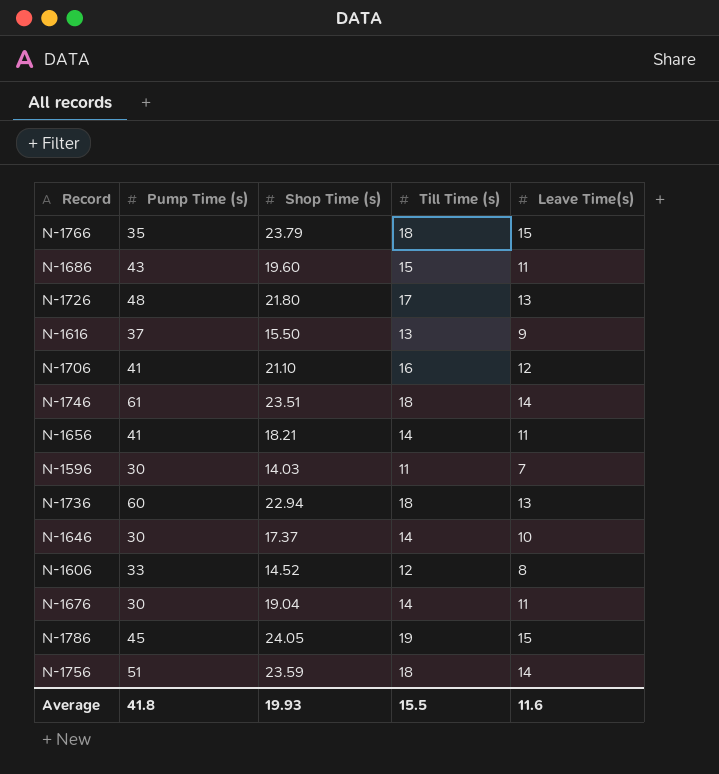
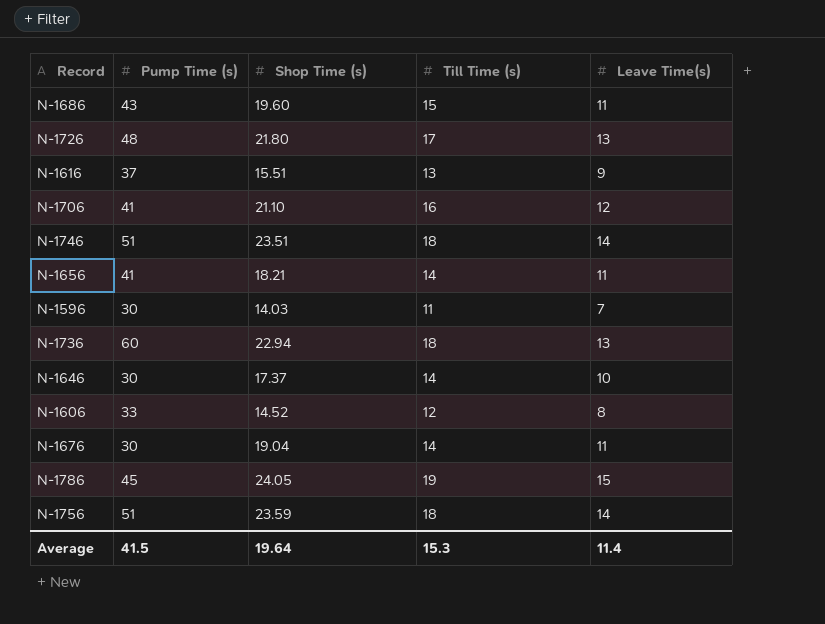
row N-1766: 35 | 23.79 | 18 | 15 -> none
N-1616 | Shop Time (s): 15.50 -> 15.51
N-1746 | Pump Time (s): 61 -> 51
Average | Pump Time (s): 41.8 -> 41.5
Average | Shop Time (s): 19.93 -> 19.64
Average | Till Time (s): 15.5 -> 15.3
Average | Leave Time(s): 11.6 -> 11.4

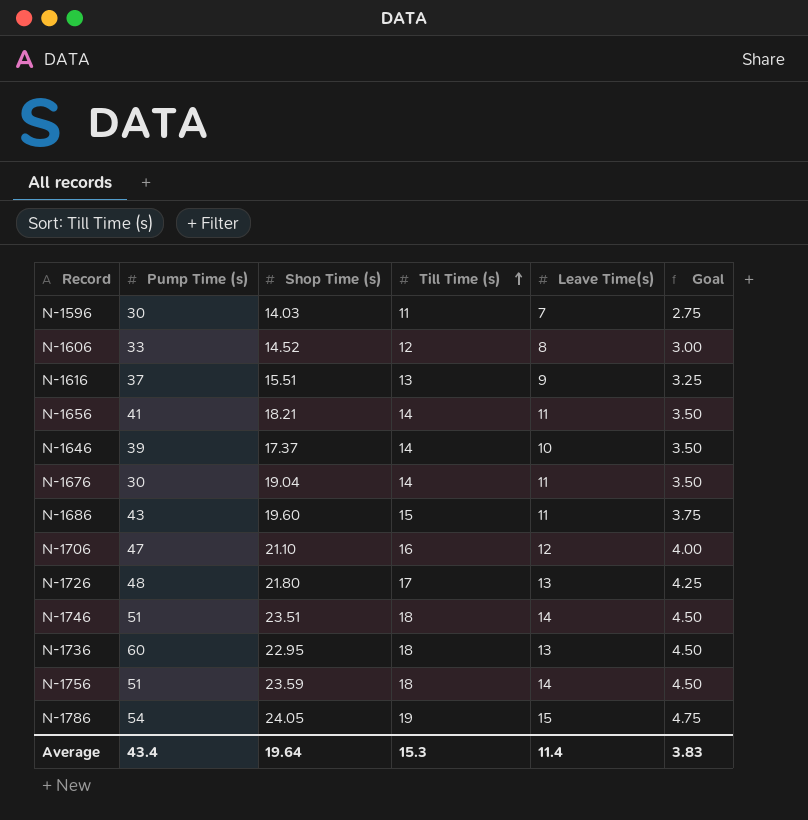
row order: none -> Till Time (s) ascending
column Goal | formula: none -> [Till Time (s)] * 0.25
N-1646 | Pump Time (s): 30 -> 39
N-1706 | Pump Time (s): 41 -> 47
N-1736 | Shop Time (s): 22.94 -> 22.95
N-1786 | Pump Time (s): 45 -> 54
Average | Pump Time (s): 41.5 -> 43.4

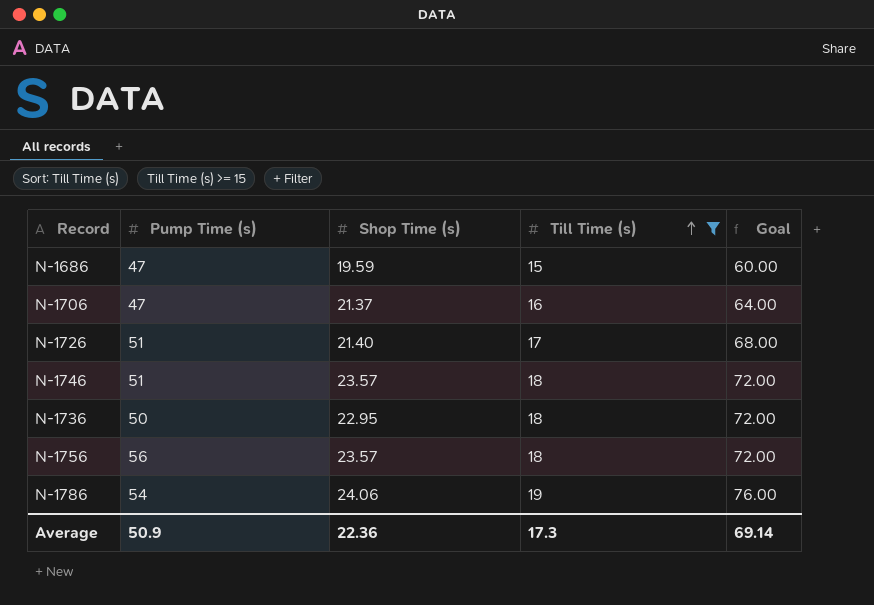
filter: none -> Till Time (s) >= 15
column Leave Time(s) | position: 5 -> none
column Goal | formula: [Till Time (s)] * 0.25 -> [Till Time (s)] * 4
N-1686 | Pump Time (s): 43 -> 47
N-1686 | Shop Time (s): 19.60 -> 19.59
N-1706 | Shop Time (s): 21.10 -> 21.37
N-1726 | Pump Time (s): 48 -> 51
N-1726 | Shop Time (s): 21.80 -> 21.40
N-1746 | Shop Time (s): 23.51 -> 23.57
N-1736 | Pump Time (s): 60 -> 50
N-1756 | Pump Time (s): 51 -> 56
N-1756 | Shop Time (s): 23.59 -> 23.57
N-1786 | Shop Time (s): 24.05 -> 24.06
Average | Pump Time (s): 43.4 -> 50.9
Average | Shop Time (s): 19.64 -> 22.36
Average | Till Time (s): 15.3 -> 17.3
Average | Goal: 3.83 -> 69.14

